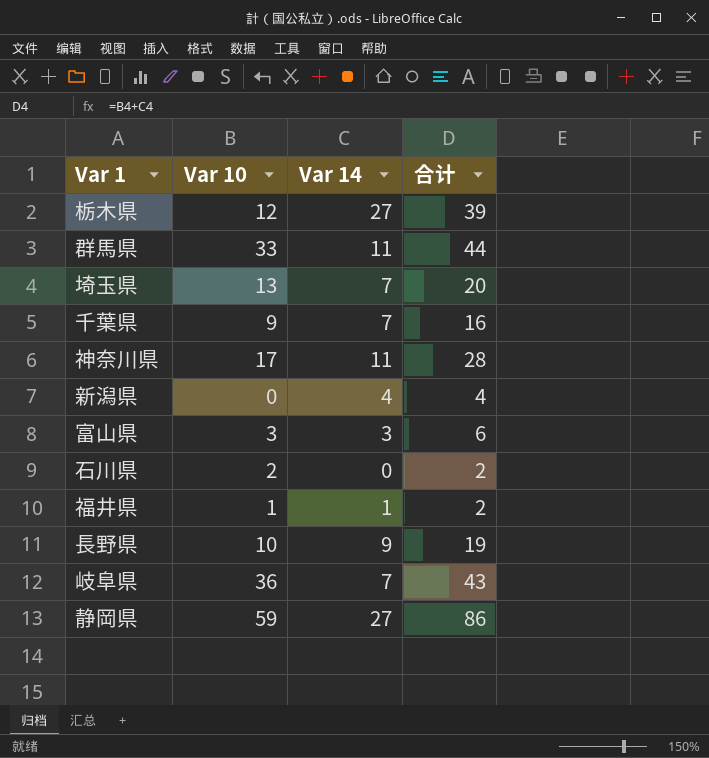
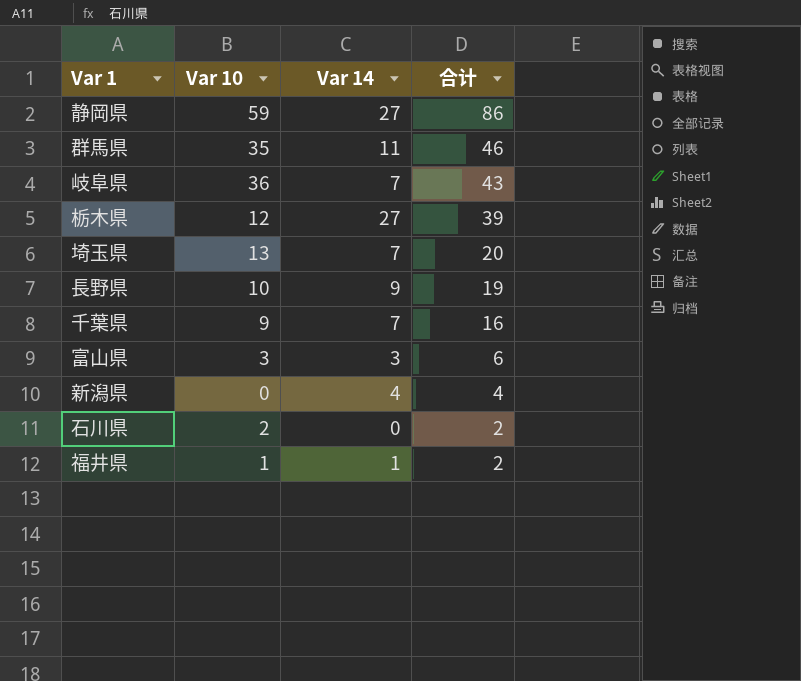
row order: none -> 合计 descending
row 神奈川県: 17 | 11 | 28 -> none
群馬県 | Var 10: 33 -> 35
群馬県 | 合计: 44 -> 46

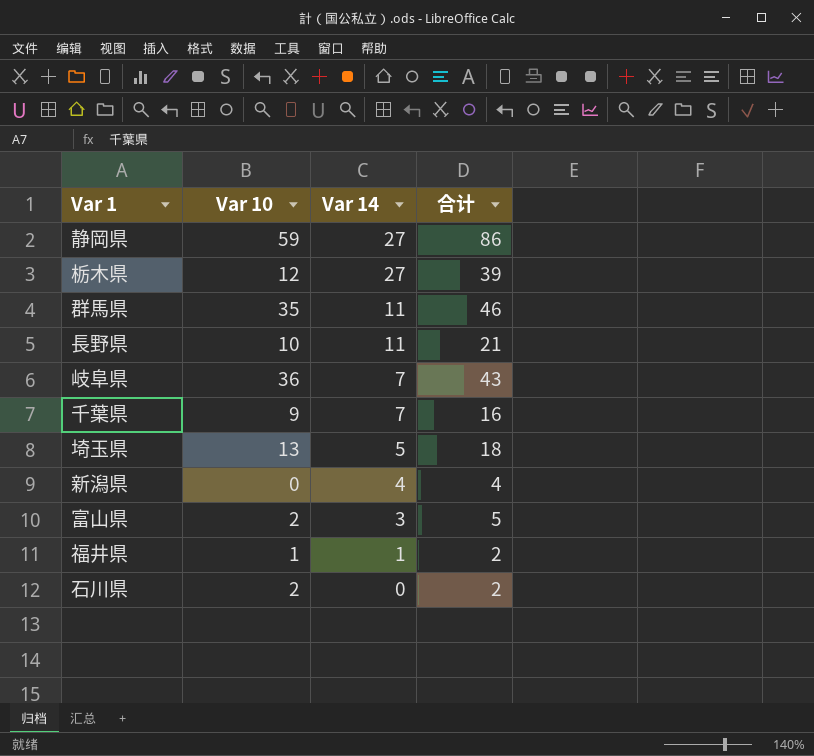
row order: 合计 descending -> Var 14 descending
長野県 | Var 14: 9 -> 11
長野県 | 合计: 19 -> 21
埼玉県 | Var 14: 7 -> 5
埼玉県 | 合计: 20 -> 18
富山県 | Var 10: 3 -> 2
富山県 | 合计: 6 -> 5

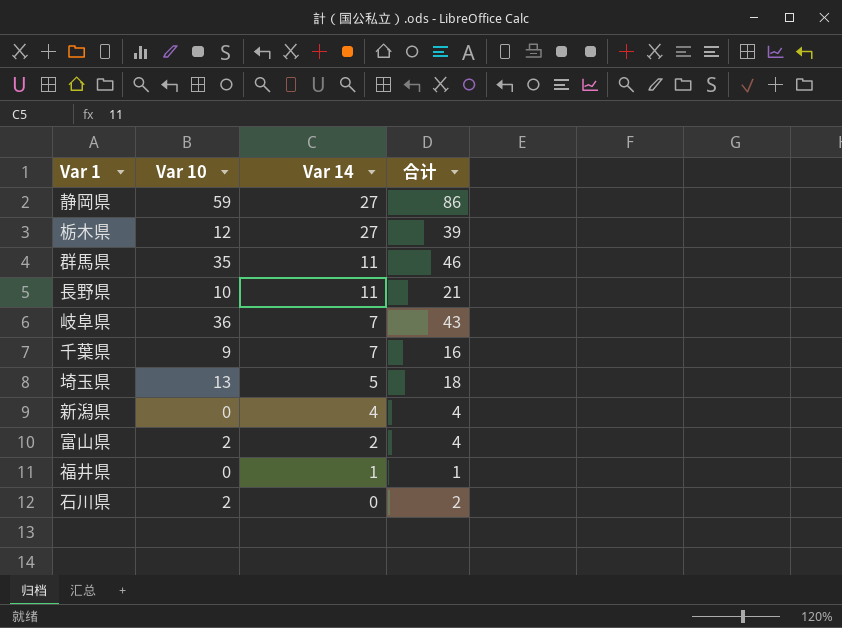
富山県 | Var 14: 3 -> 2
富山県 | 合计: 5 -> 4
福井県 | Var 10: 1 -> 0
福井県 | 合计: 2 -> 1

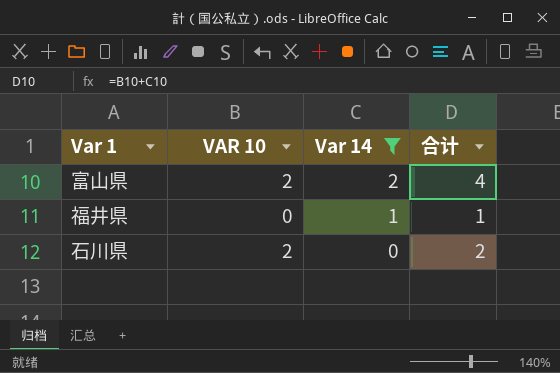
filter: none -> Var 14 <= 2
column name: Var 10 -> VAR 10

